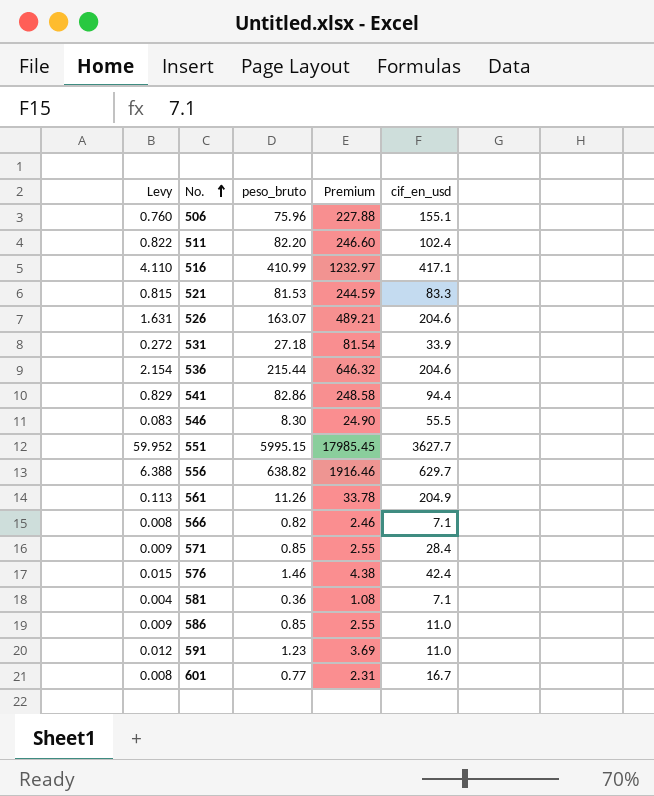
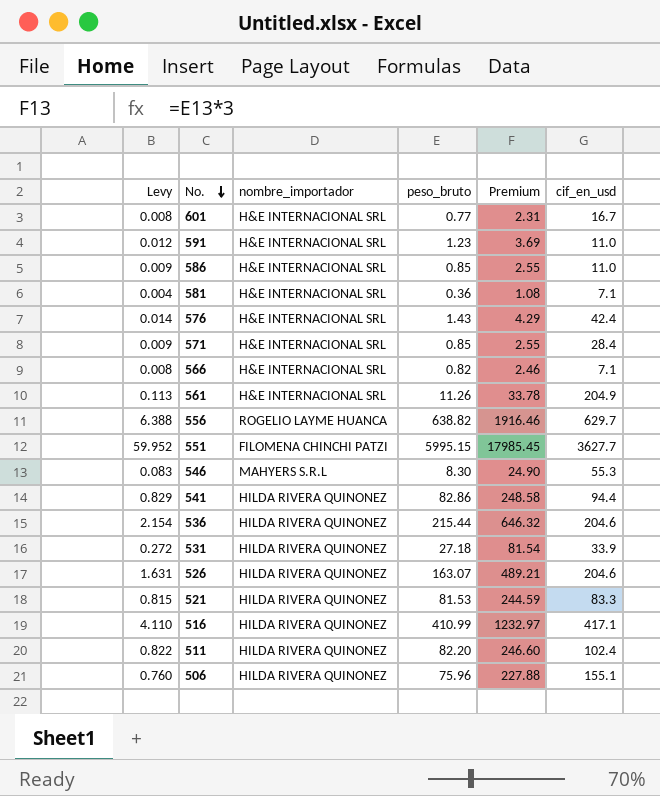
row order: No. ascending -> No. descending
column nombre_importador | position: none -> 3
576 | Levy: 0.015 -> 0.014
576 | peso_bruto: 1.46 -> 1.43
576 | Premium: 4.38 -> 4.29
546 | cif_en_usd: 55.5 -> 55.3

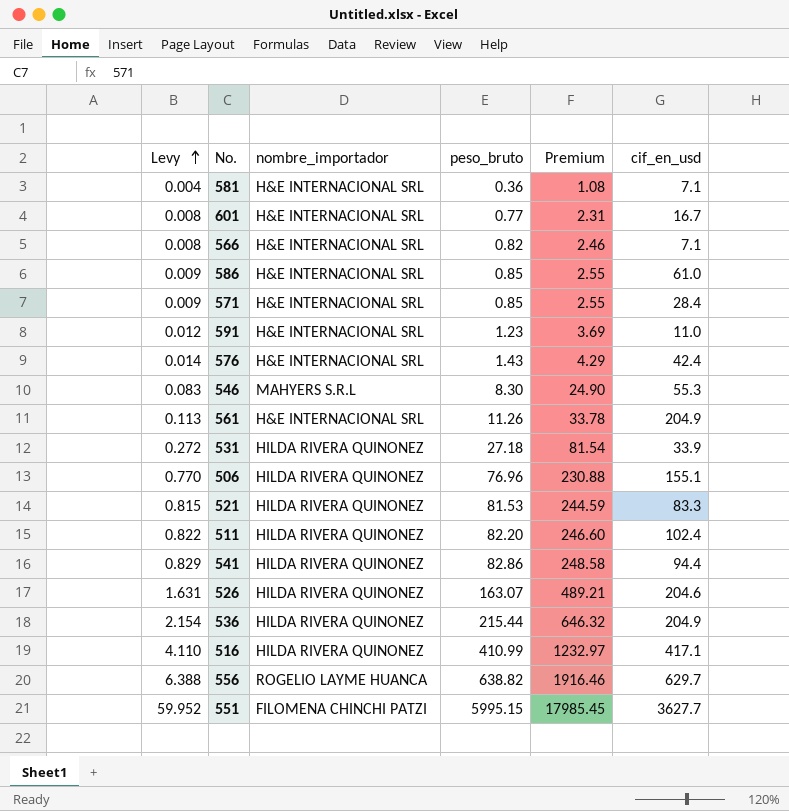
row order: No. descending -> Levy ascending
586 | cif_en_usd: 11.0 -> 61.0
506 | Levy: 0.760 -> 0.770
506 | peso_bruto: 75.96 -> 76.96
506 | Premium: 227.88 -> 230.88
536 | cif_en_usd: 204.6 -> 204.9

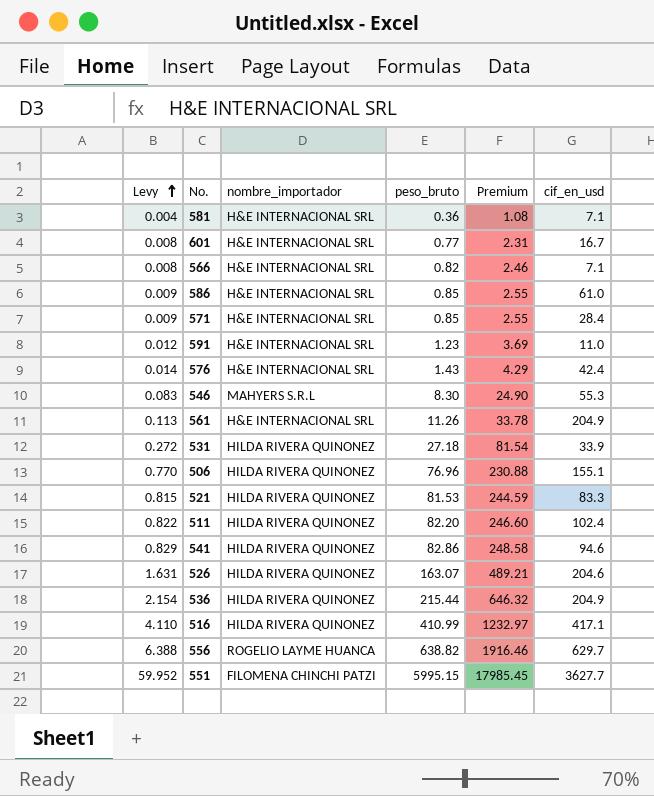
541 | cif_en_usd: 94.4 -> 94.6

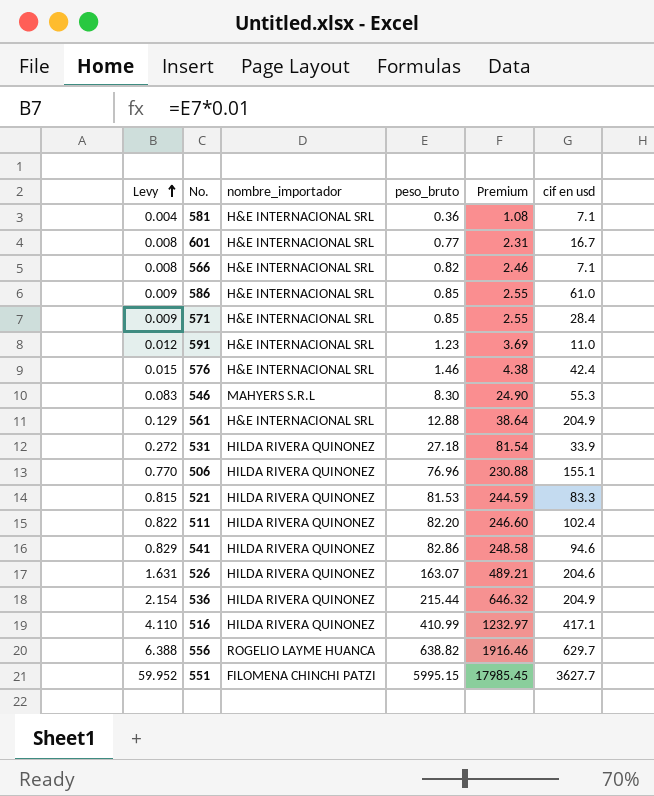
column name: cif_en_usd -> cif en usd
576 | Levy: 0.014 -> 0.015
576 | peso_bruto: 1.43 -> 1.46
576 | Premium: 4.29 -> 4.38
561 | Levy: 0.113 -> 0.129
561 | peso_bruto: 11.26 -> 12.88
561 | Premium: 33.78 -> 38.64

